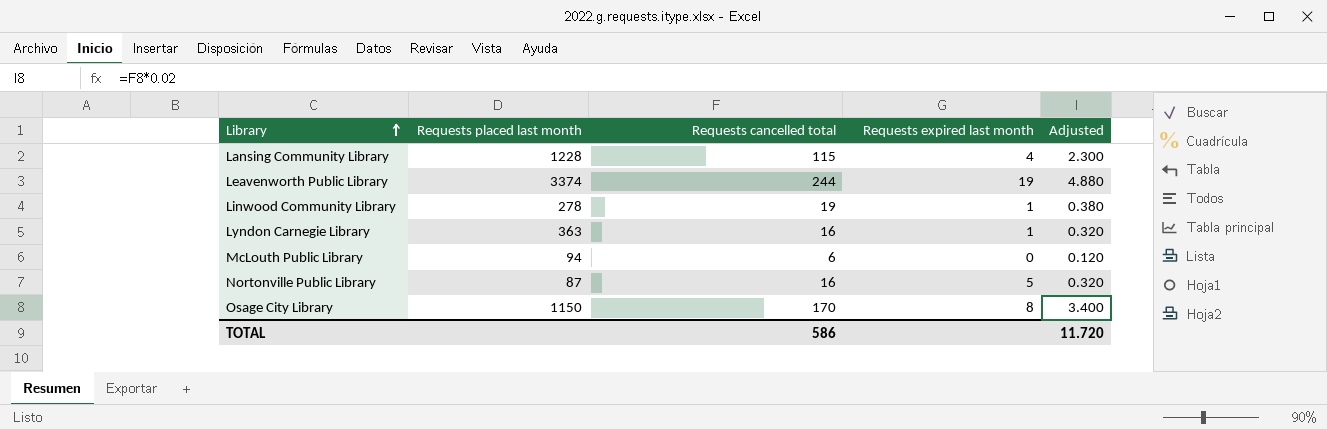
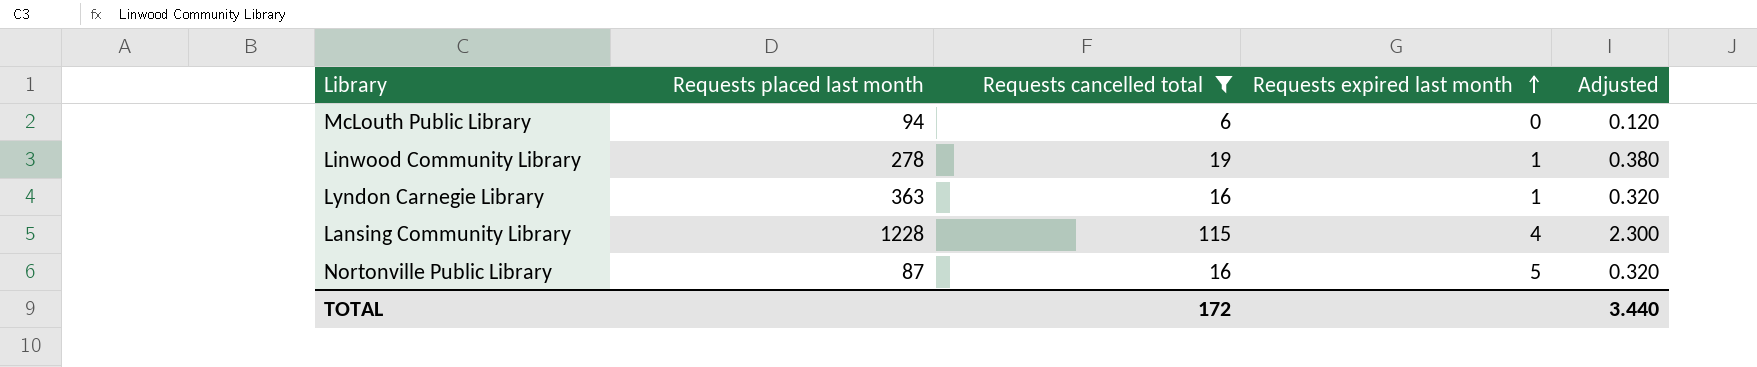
filter: none -> Requests cancelled total <= 115
row order: Library ascending -> Requests expired last month ascending
TOTAL | Requests cancelled total: 586 -> 172
TOTAL | Adjusted: 11.720 -> 3.440

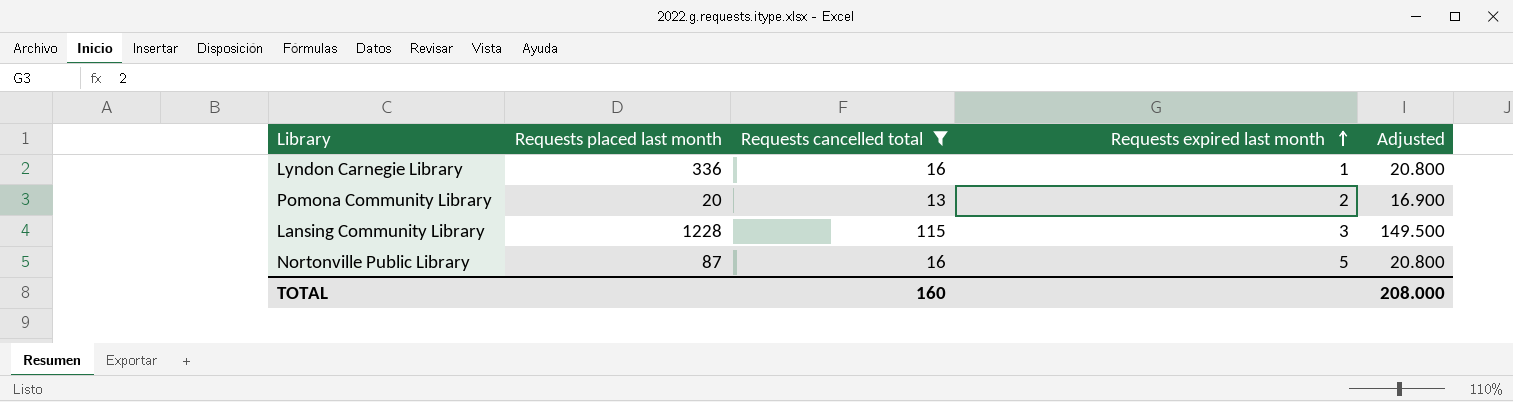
column Adjusted | formula: [Requests cancelled total] * 0.02 -> [Requests cancelled total] * 1.3
row McLouth Public Library: 94 | 6 | 0 | 0.120 -> none
row Linwood Community Library: 278 | 19 | 1 | 0.380 -> none
Lyndon Carnegie Library | Requests placed last month: 363 -> 336
row Pomona Community Library: none -> 20 | 13 | 2 | 16.900
Lansing Community Library | Requests expired last month: 4 -> 3
TOTAL | Requests cancelled total: 172 -> 160
TOTAL | Adjusted: 3.440 -> 208.000

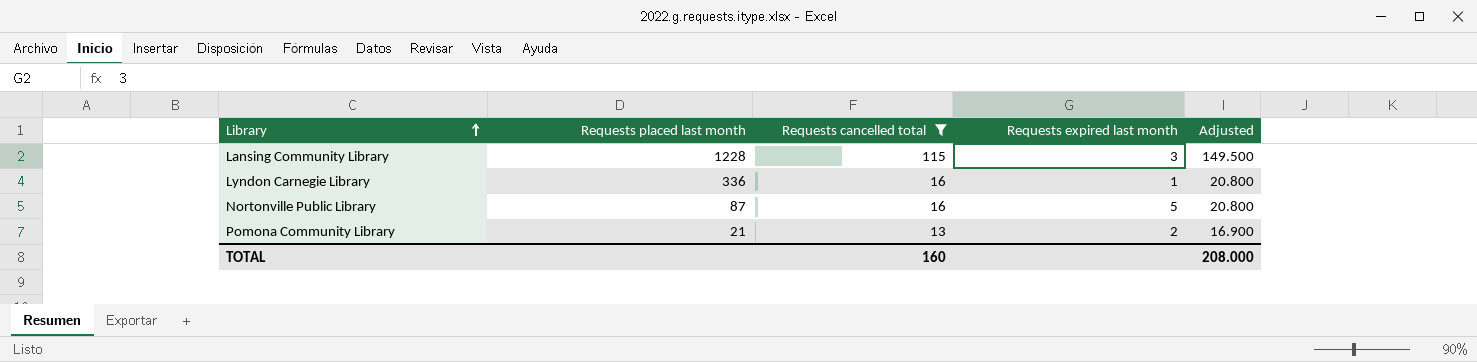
row order: Requests expired last month ascending -> Library ascending
Pomona Community Library | Requests placed last month: 20 -> 21

